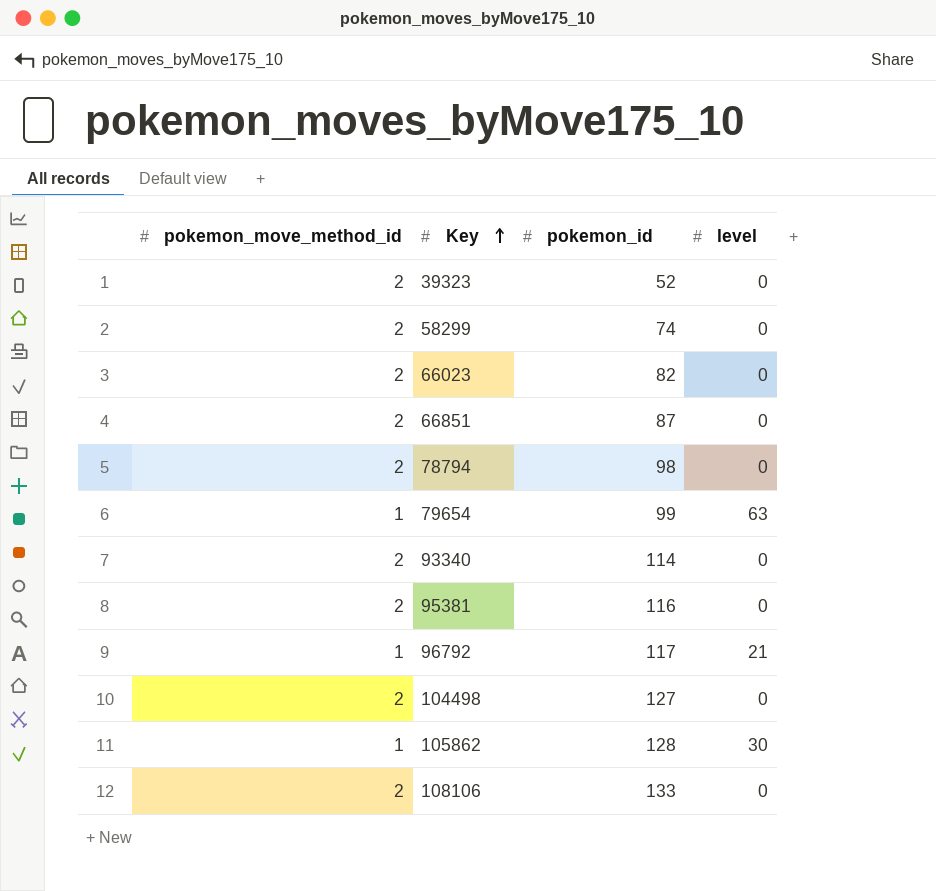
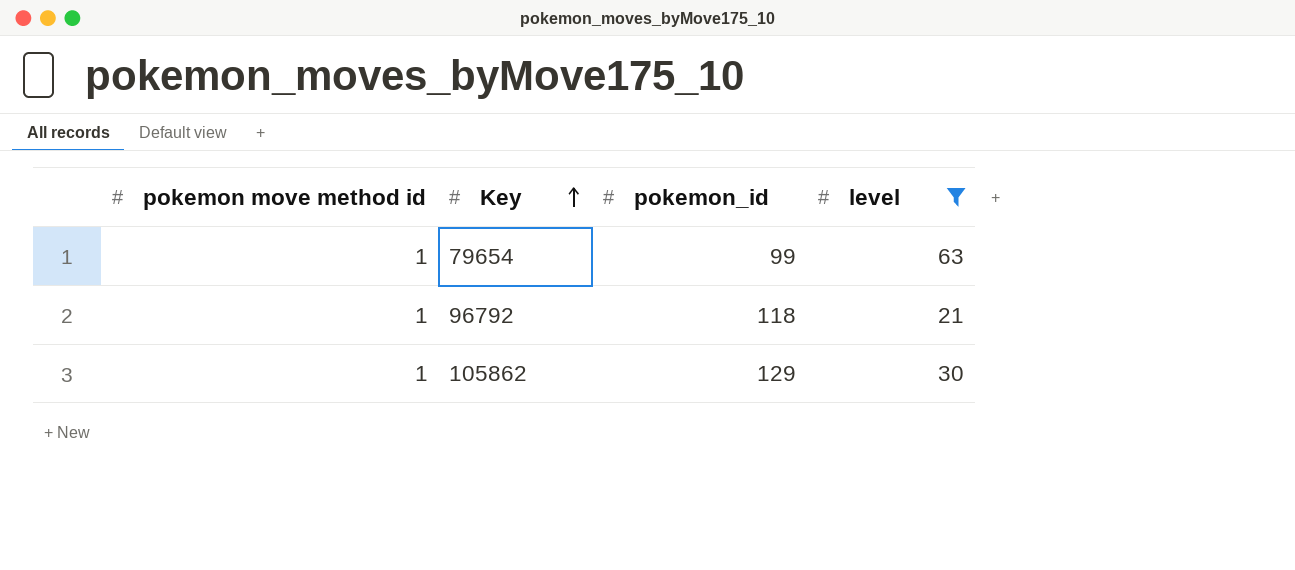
filter: none -> level != 0
column name: pokemon_move_method_id -> pokemon move method id
96792 | pokemon_id: 117 -> 118
105862 | pokemon_id: 128 -> 129

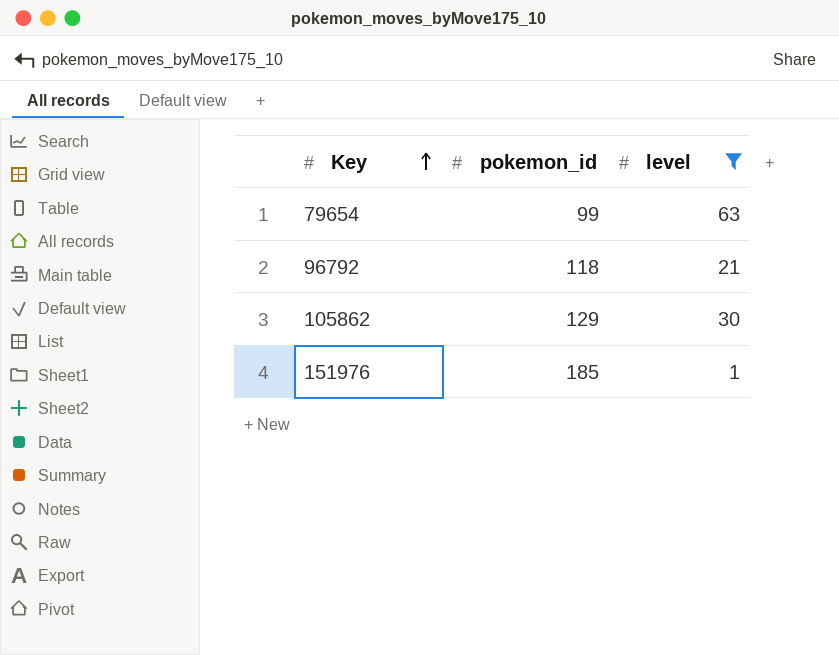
column pokemon move method id | position: 1 -> none
row 151976: none -> 185 | 1

